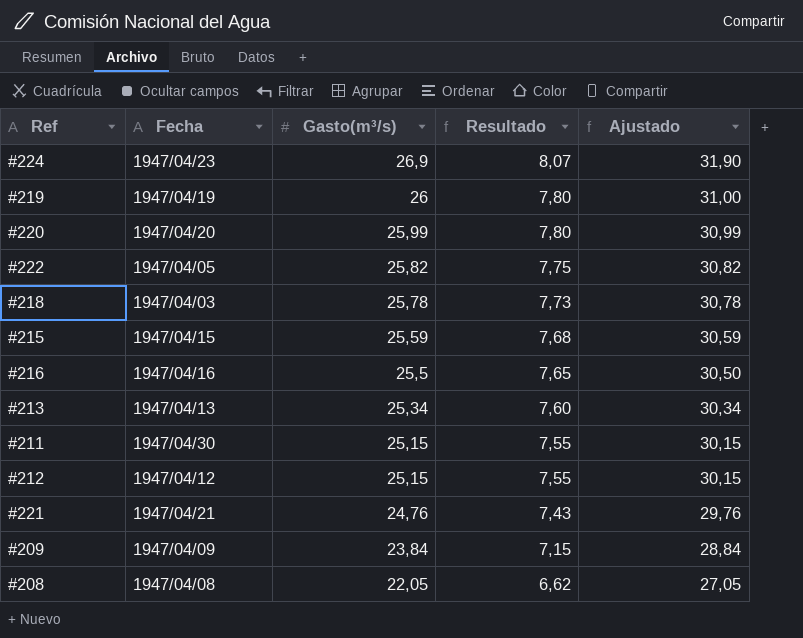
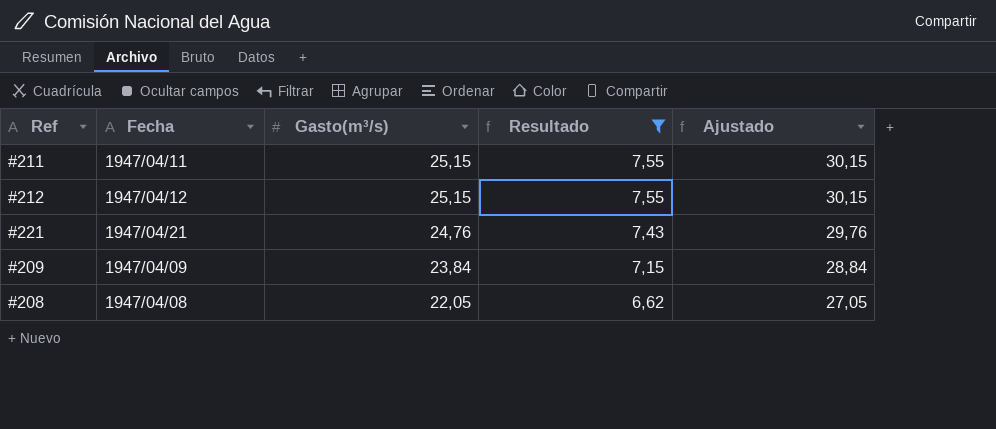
filter: none -> Resultado <= 7,55
#211 | Fecha: 1947/04/30 -> 1947/04/11

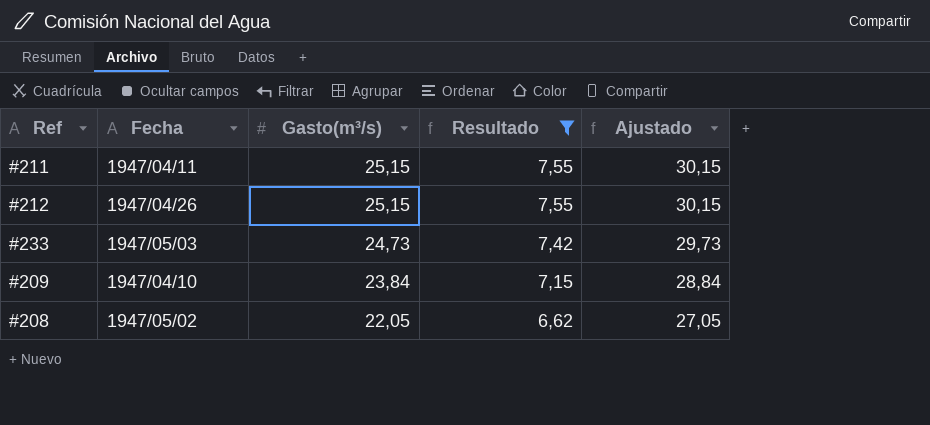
row #221: 1947/04/21 | 24,76 | 7,43 | 29,76 -> none
#212 | Fecha: 1947/04/12 -> 1947/04/26
row #233: none -> 1947/05/03 | 24,73 | 7,42 | 29,73
#209 | Fecha: 1947/04/09 -> 1947/04/10
#208 | Fecha: 1947/04/08 -> 1947/05/02

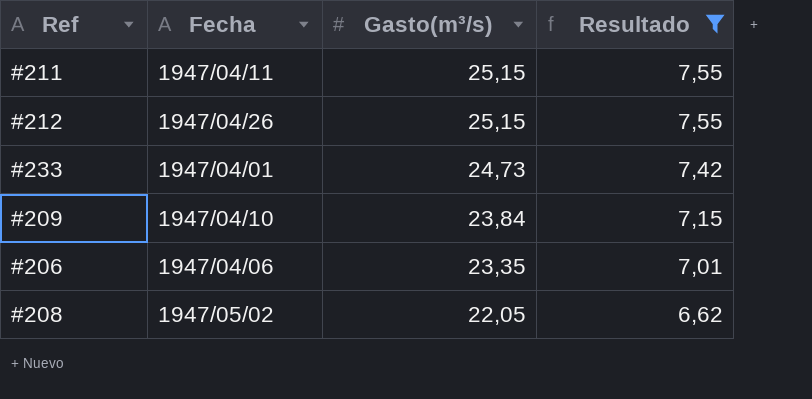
column Ajustado | formula: [Gasto(m³/s)] + 5 -> none
#233 | Fecha: 1947/05/03 -> 1947/04/01
row #206: none -> 1947/04/06 | 23,35 | 7,01

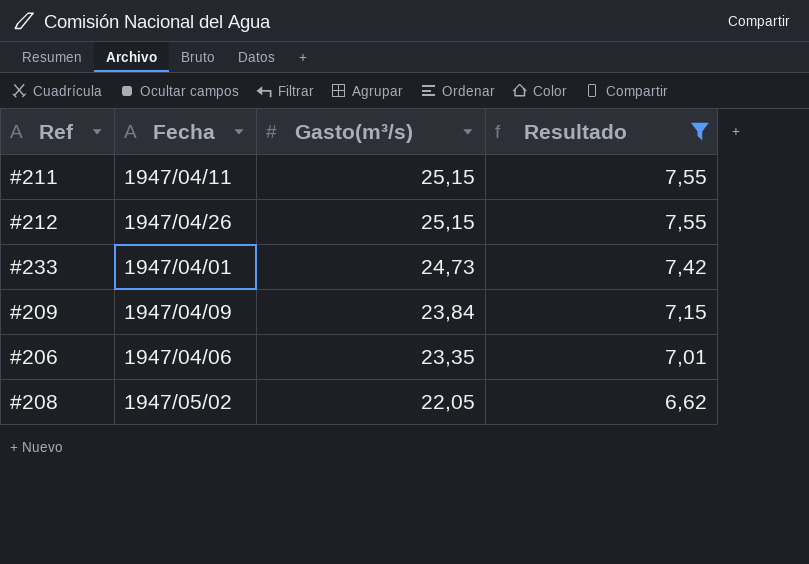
#209 | Fecha: 1947/04/10 -> 1947/04/09

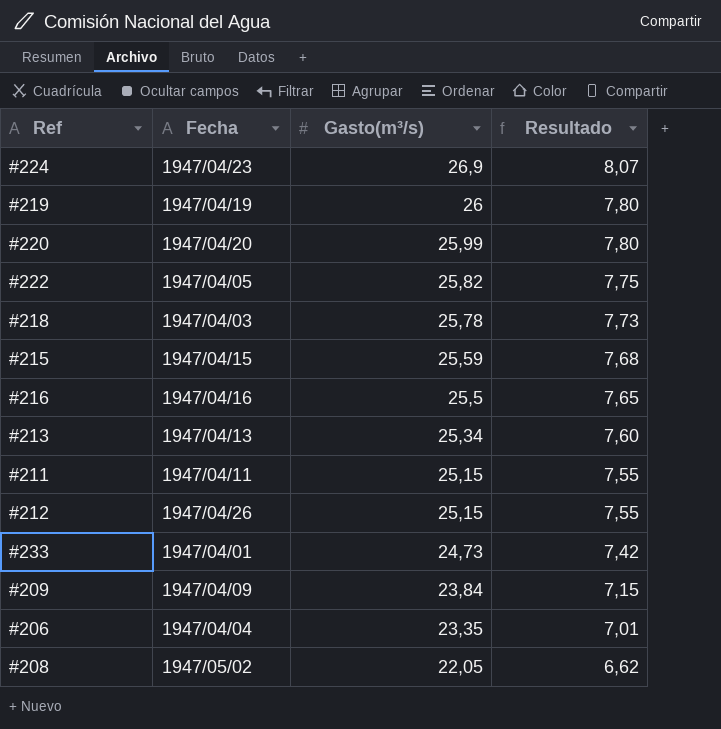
filter: Resultado <= 7,55 -> none
#206 | Fecha: 1947/04/06 -> 1947/04/04

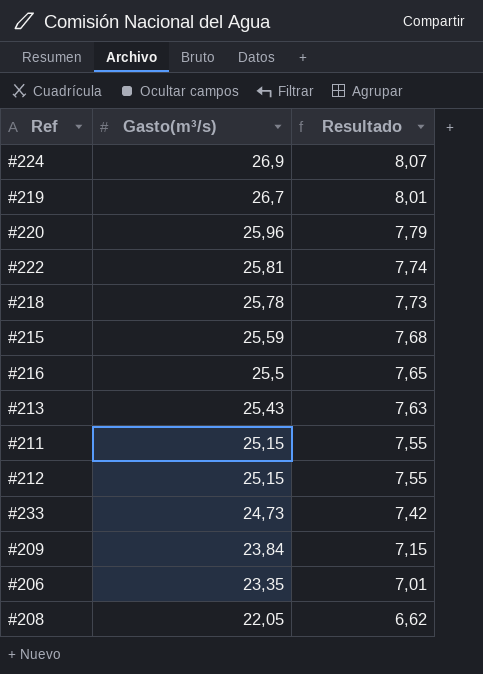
column Fecha | position: 2 -> none
#219 | Gasto(m³/s): 26 -> 26,7
#219 | Resultado: 7,80 -> 8,01
#220 | Gasto(m³/s): 25,99 -> 25,96
#220 | Resultado: 7,80 -> 7,79
#222 | Gasto(m³/s): 25,82 -> 25,81
#222 | Resultado: 7,75 -> 7,74
#213 | Gasto(m³/s): 25,34 -> 25,43
#213 | Resultado: 7,60 -> 7,63

